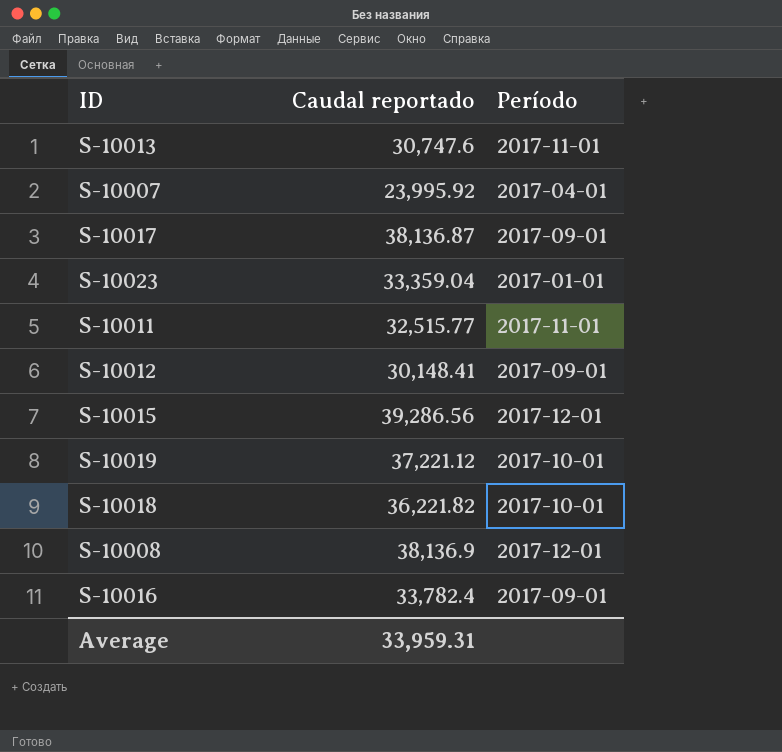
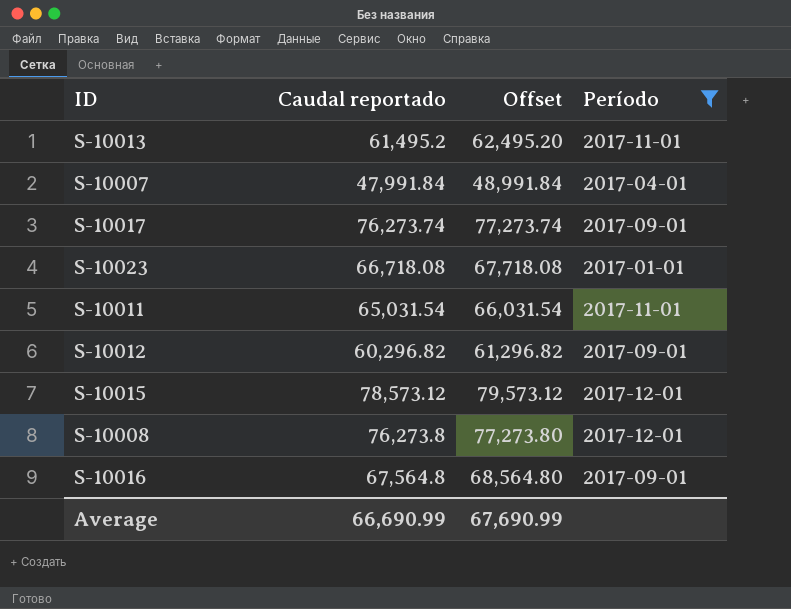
filter: none -> Período != 2017-10-01
column Offset | formula: none -> [Caudal reportado] + 1000
S-10013 | Caudal reportado: 30,747.6 -> 61,495.2
S-10007 | Caudal reportado: 23,995.92 -> 47,991.84
S-10017 | Caudal reportado: 38,136.87 -> 76,273.74
S-10023 | Caudal reportado: 33,359.04 -> 66,718.08
S-10011 | Caudal reportado: 32,515.77 -> 65,031.54
S-10012 | Caudal reportado: 30,148.41 -> 60,296.82
S-10015 | Caudal reportado: 39,286.56 -> 78,573.12
S-10008 | Caudal reportado: 38,136.9 -> 76,273.8
S-10016 | Caudal reportado: 33,782.4 -> 67,564.8
Average | Caudal reportado: 33,959.31 -> 66,690.99

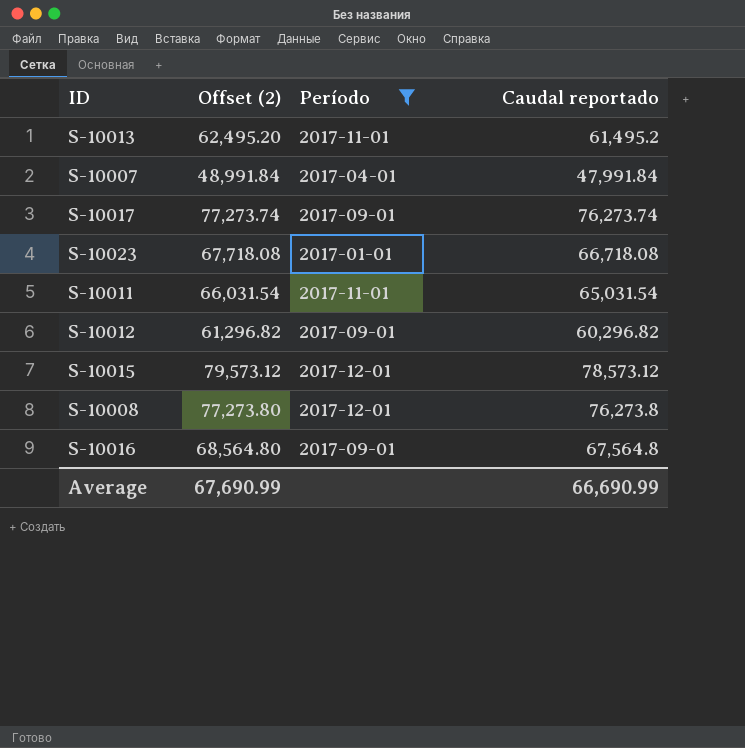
column name: Offset -> Offset (2)
column Caudal reportado | position: 2 -> 4

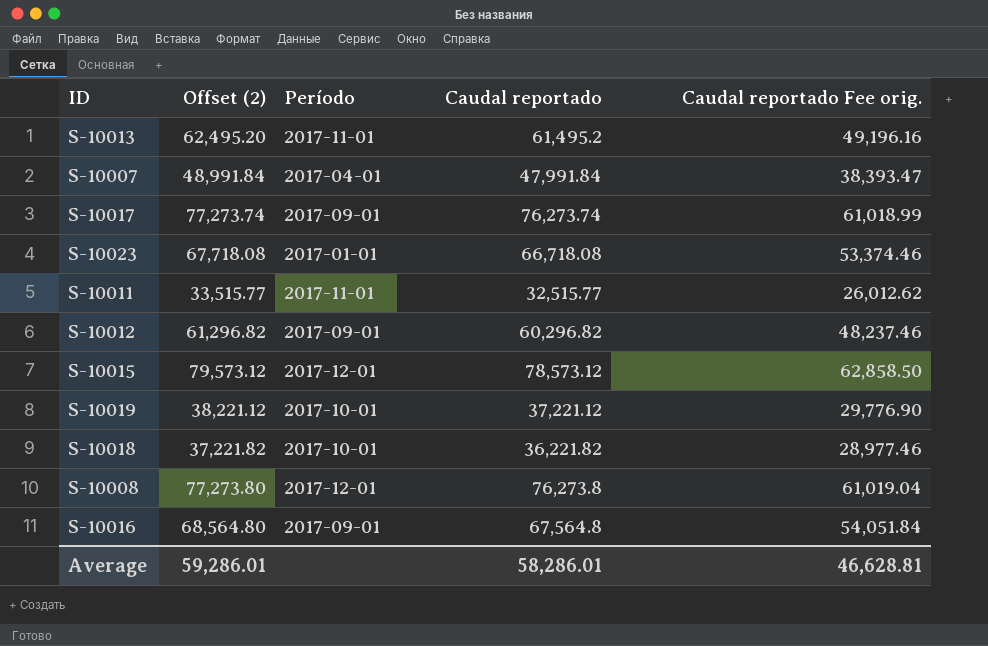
filter: Período != 2017-10-01 -> none
column Caudal reportado Fee orig. | formula: none -> [Caudal reportado] * 0.8
S-10011 | Offset (2): 66,031.54 -> 33,515.77
S-10011 | Caudal reportado: 65,031.54 -> 32,515.77
Average | Offset (2): 67,690.99 -> 59,286.01
Average | Caudal reportado: 66,690.99 -> 58,286.01

